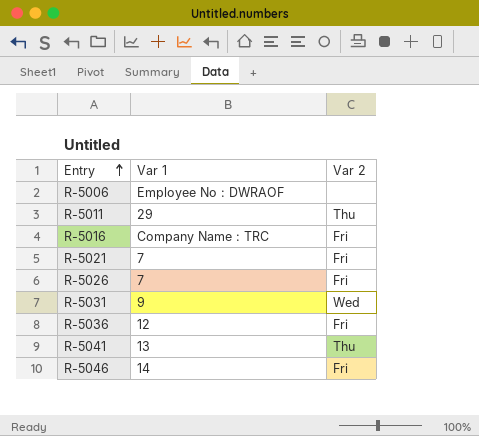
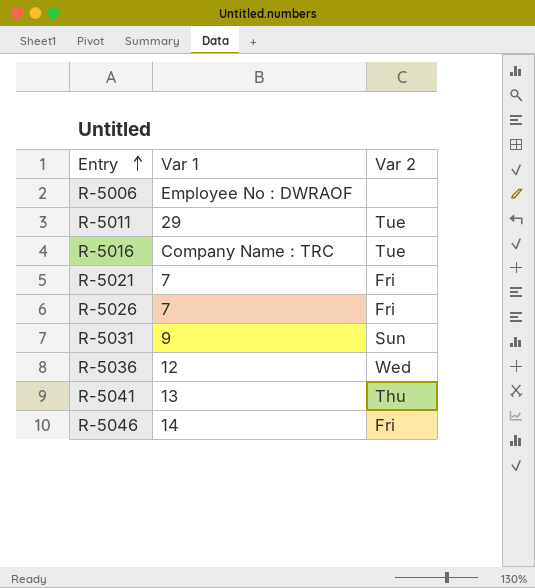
R-5011 | Var 2: Thu -> Tue
R-5016 | Var 2: Fri -> Tue
R-5031 | Var 2: Wed -> Sun
R-5036 | Var 2: Fri -> Wed

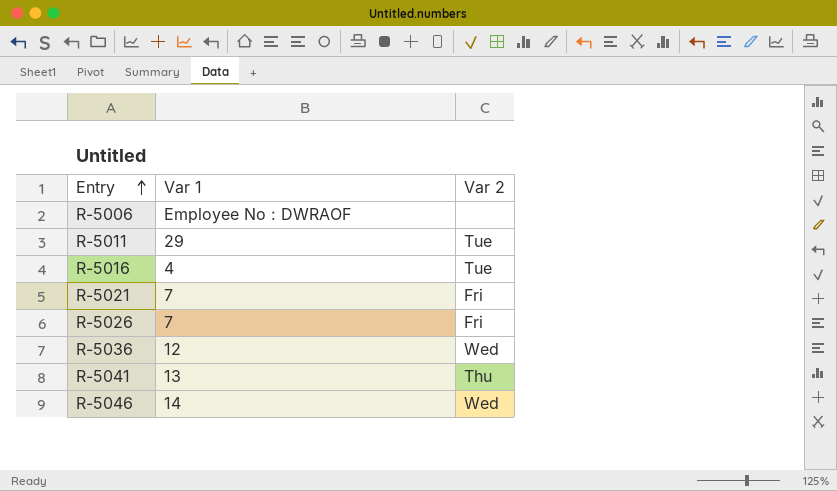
row R-5031: 9 | Sun -> none
R-5016 | Var 1: Company Name : TRC -> 4
R-5046 | Var 2: Fri -> Wed

